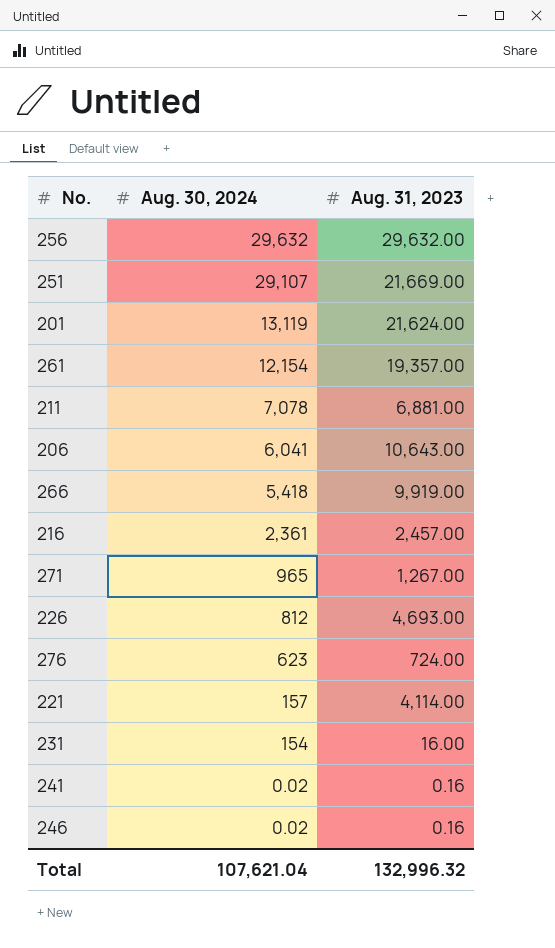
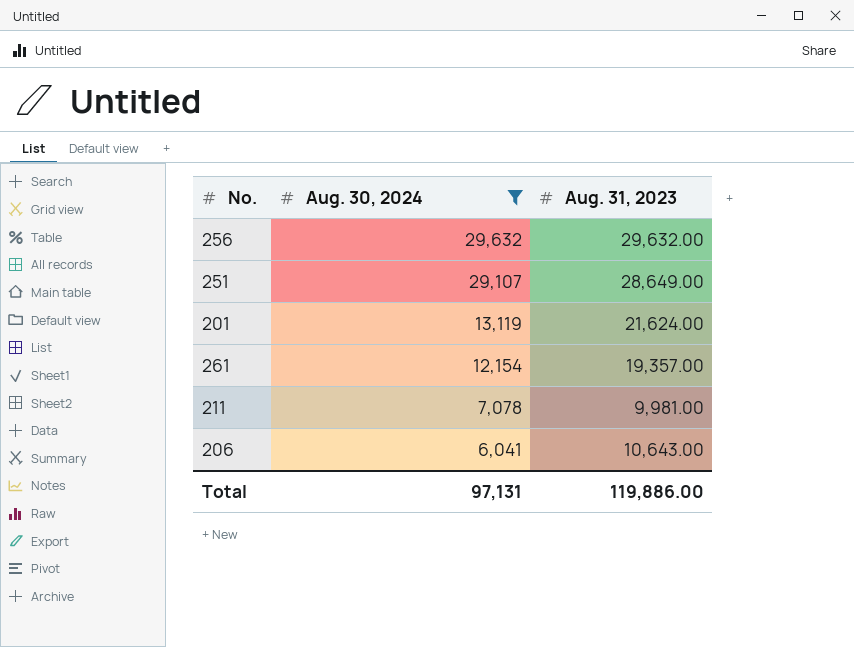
filter: none -> Aug. 30, 2024 >= 6,041
251 | Aug. 31, 2023: 21,669.00 -> 28,649.00
211 | Aug. 31, 2023: 6,881.00 -> 9,981.00
Total | Aug. 30, 2024: 107,621.04 -> 97,131
Total | Aug. 31, 2023: 132,996.32 -> 119,886.00

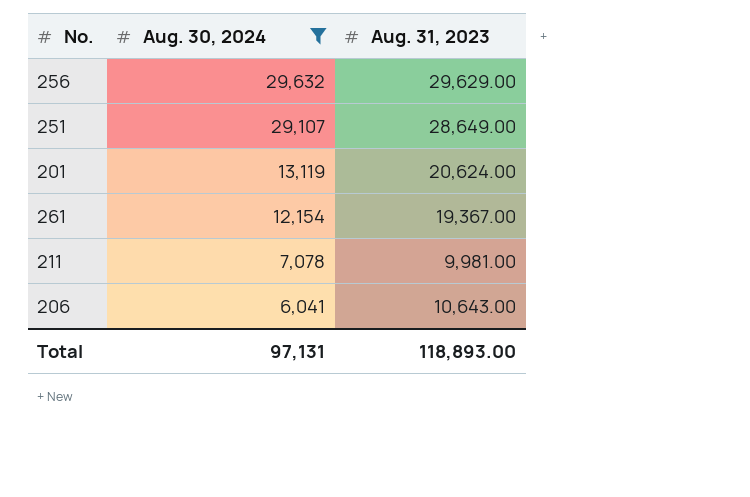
256 | Aug. 31, 2023: 29,632.00 -> 29,629.00
201 | Aug. 31, 2023: 21,624.00 -> 20,624.00
261 | Aug. 31, 2023: 19,357.00 -> 19,367.00
Total | Aug. 31, 2023: 119,886.00 -> 118,893.00

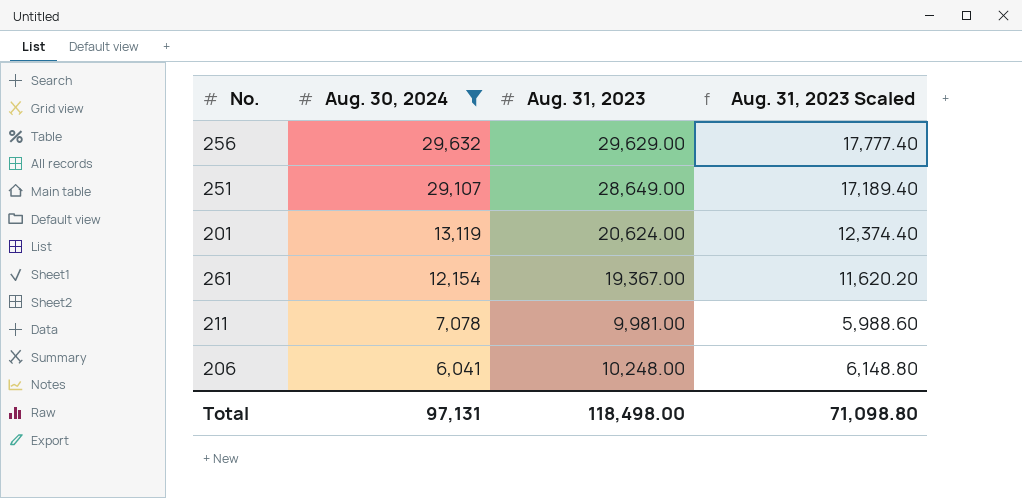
column Aug. 31, 2023 Scaled | formula: none -> [Aug. 31, 2023] * 0.6
206 | Aug. 31, 2023: 10,643.00 -> 10,248.00
Total | Aug. 31, 2023: 118,893.00 -> 118,498.00

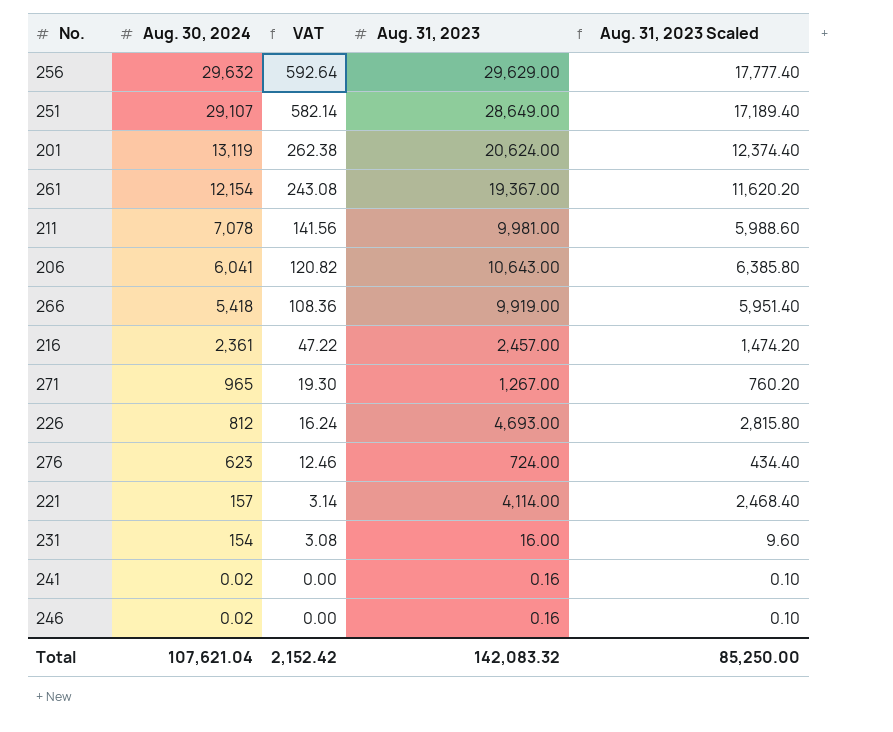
filter: Aug. 30, 2024 >= 6,041 -> none
column VAT | formula: none -> [Aug. 30, 2024] * 0.02
206 | Aug. 31, 2023: 10,248.00 -> 10,643.00
206 | Aug. 31, 2023 Scaled: 6,148.80 -> 6,385.80
Total | Aug. 30, 2024: 97,131 -> 107,621.04
Total | Aug. 31, 2023: 118,498.00 -> 142,083.32
Total | Aug. 31, 2023 Scaled: 71,098.80 -> 85,250.00

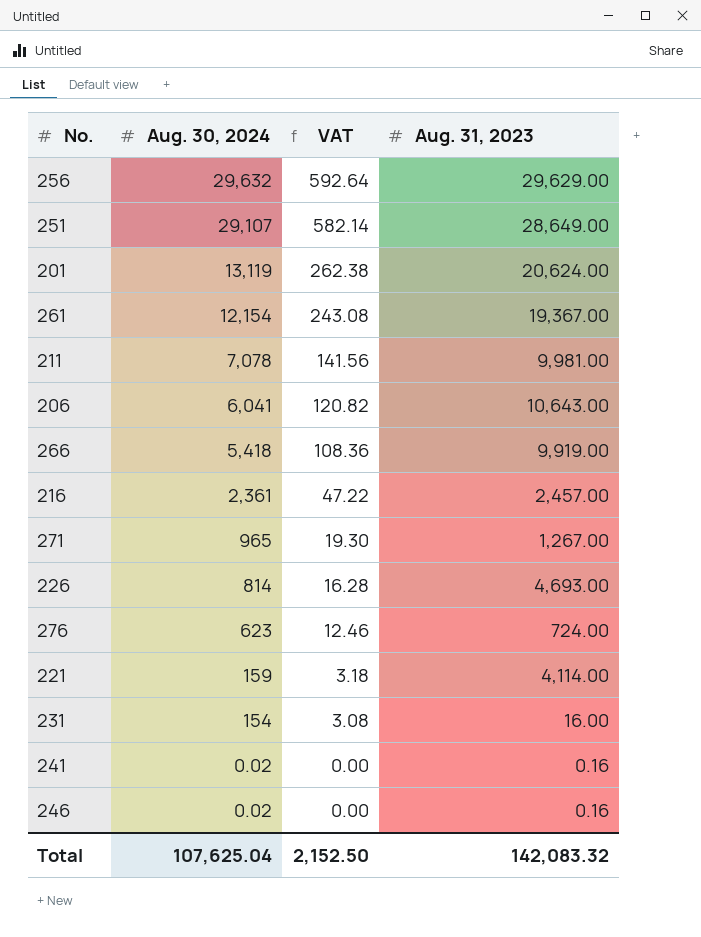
column Aug. 31, 2023 Scaled | formula: [Aug. 31, 2023] * 0.6 -> none
226 | Aug. 30, 2024: 812 -> 814
226 | VAT: 16.24 -> 16.28
221 | Aug. 30, 2024: 157 -> 159
221 | VAT: 3.14 -> 3.18
Total | Aug. 30, 2024: 107,621.04 -> 107,625.04
Total | VAT: 2,152.42 -> 2,152.50

